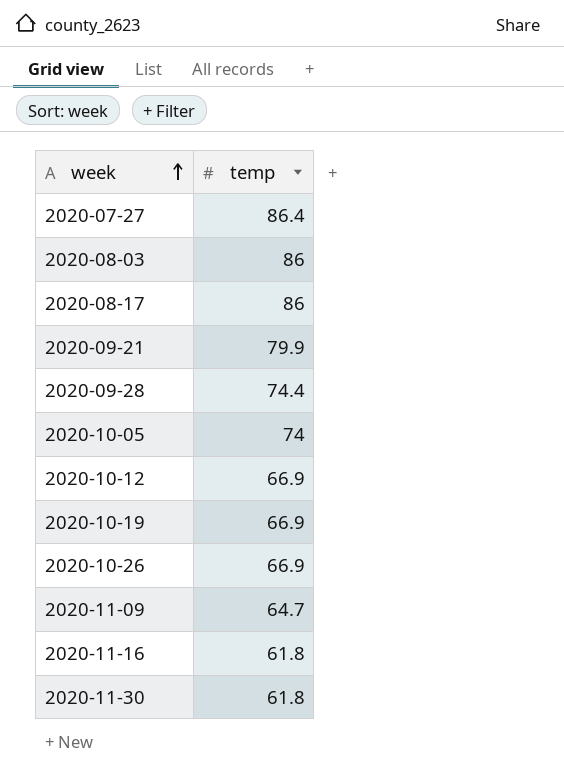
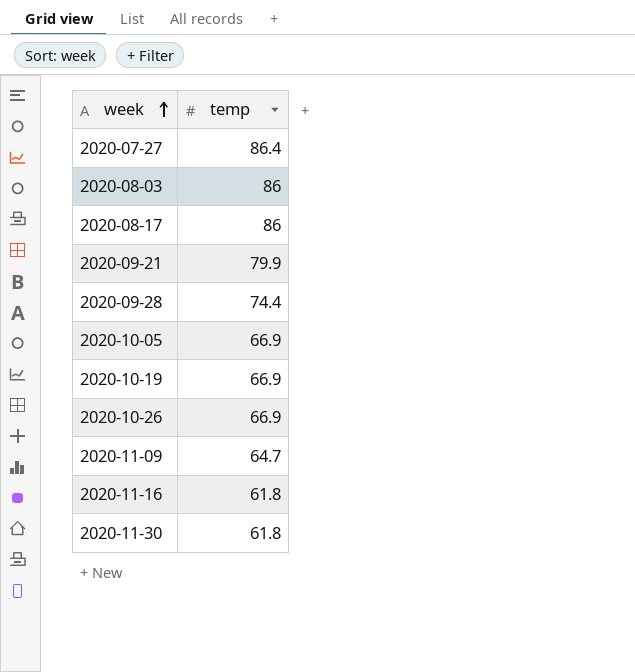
row 2020-10-12: 66.9 -> none
2020-10-05 | temp: 74 -> 66.9

